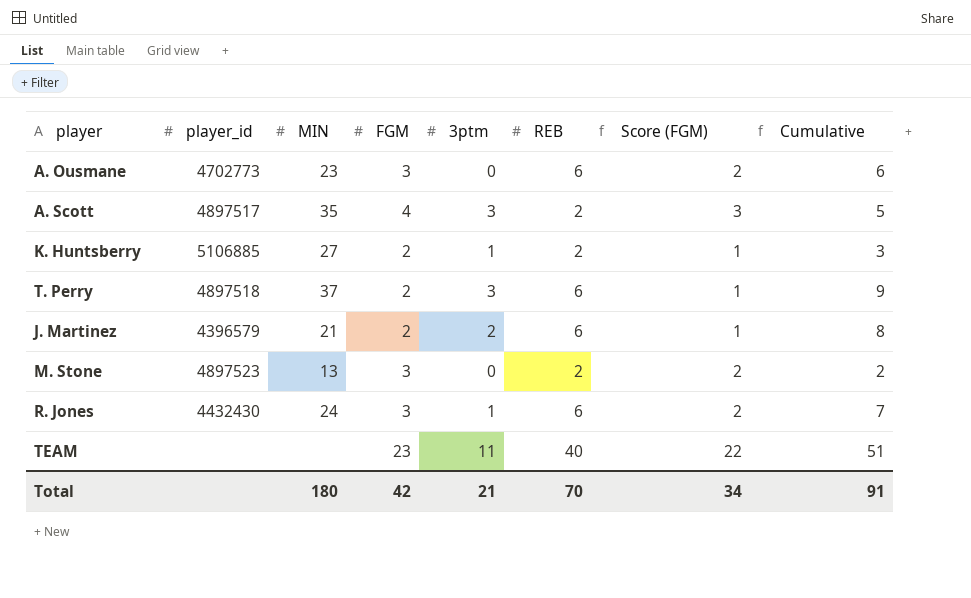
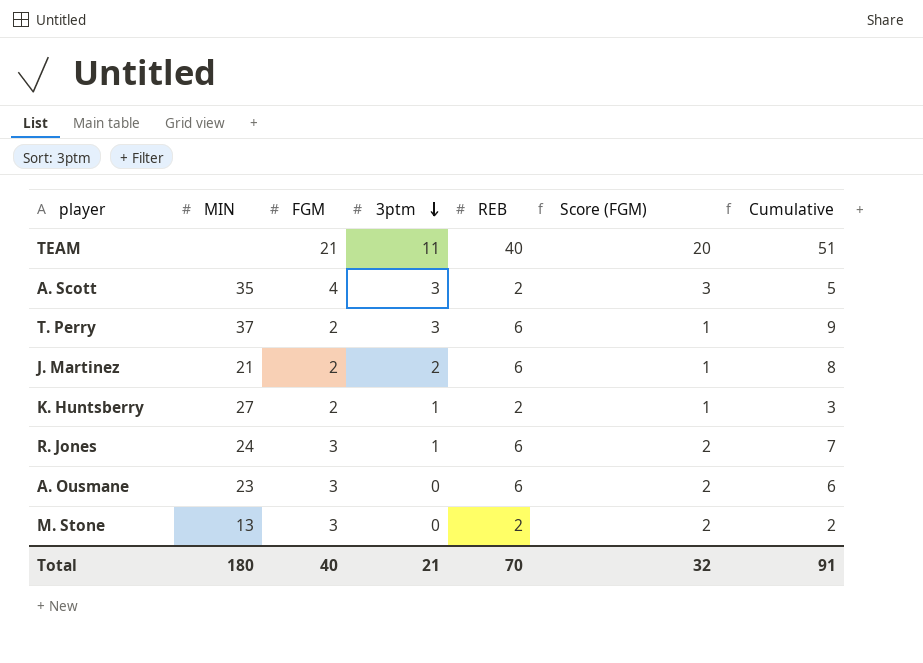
row order: none -> 3ptm descending
column player_id | position: 2 -> none
TEAM | FGM: 23 -> 21
TEAM | Score (FGM): 22 -> 20
Total | FGM: 42 -> 40
Total | Score (FGM): 34 -> 32

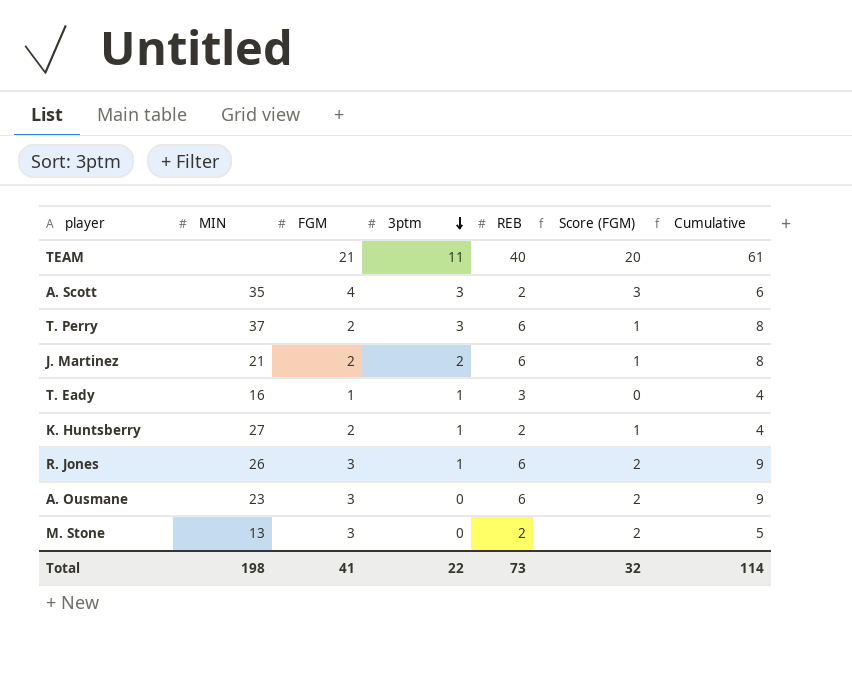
column Cumulative | formula: [3ptm] + [REB] -> [FGM] + [REB]
row T. Eady: none -> 16 | 1 | 1 | 3 | 0 | 4
R. Jones | MIN: 24 -> 26
Total | MIN: 180 -> 198
Total | FGM: 40 -> 41
Total | 3ptm: 21 -> 22
Total | REB: 70 -> 73
Total | Cumulative: 91 -> 114

